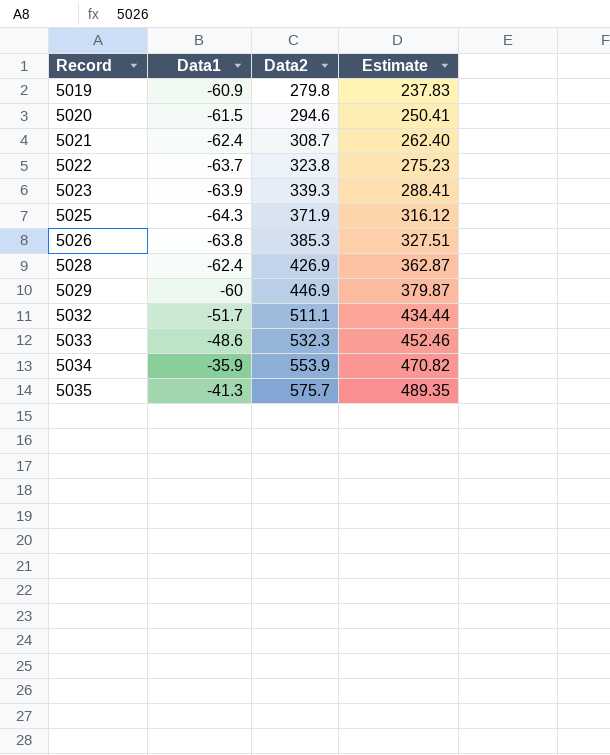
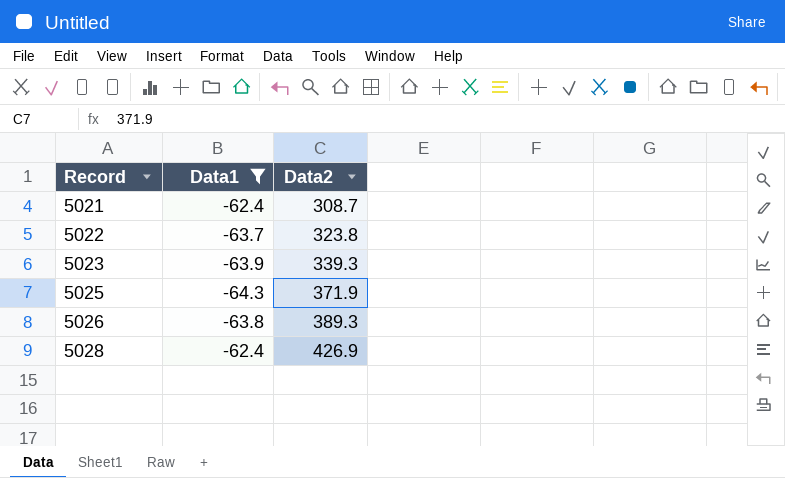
filter: none -> Data1 <= -62.4
column Estimate | formula: [Data2] * 0.85 -> none
5026 | Data2: 385.3 -> 389.3

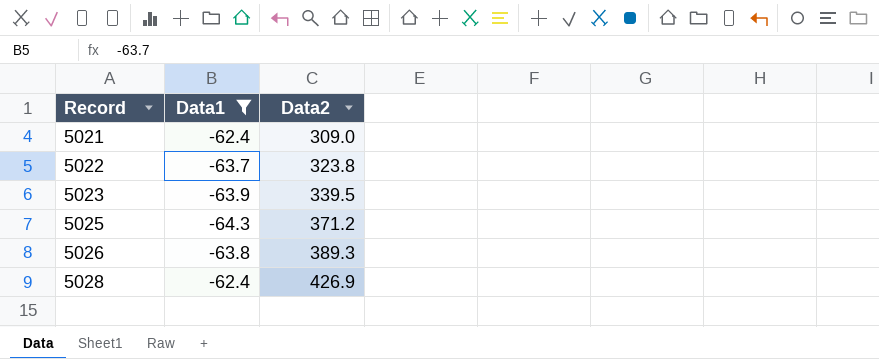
5021 | Data2: 308.7 -> 309.0
5023 | Data2: 339.3 -> 339.5
5025 | Data2: 371.9 -> 371.2

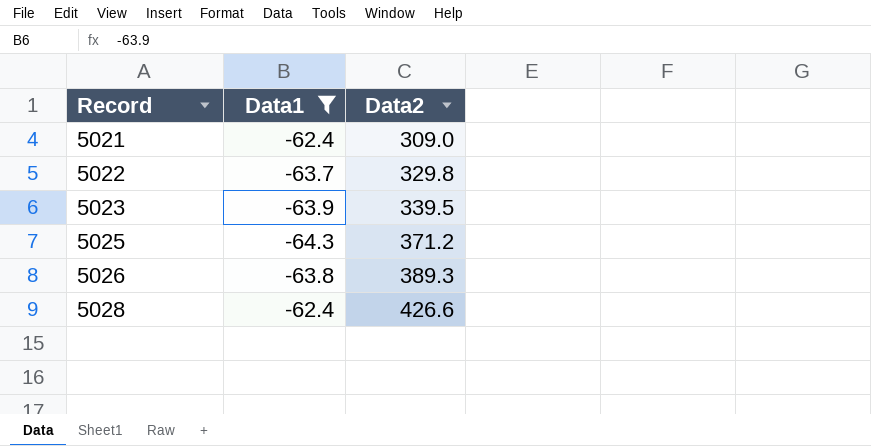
5022 | Data2: 323.8 -> 329.8
5028 | Data2: 426.9 -> 426.6

